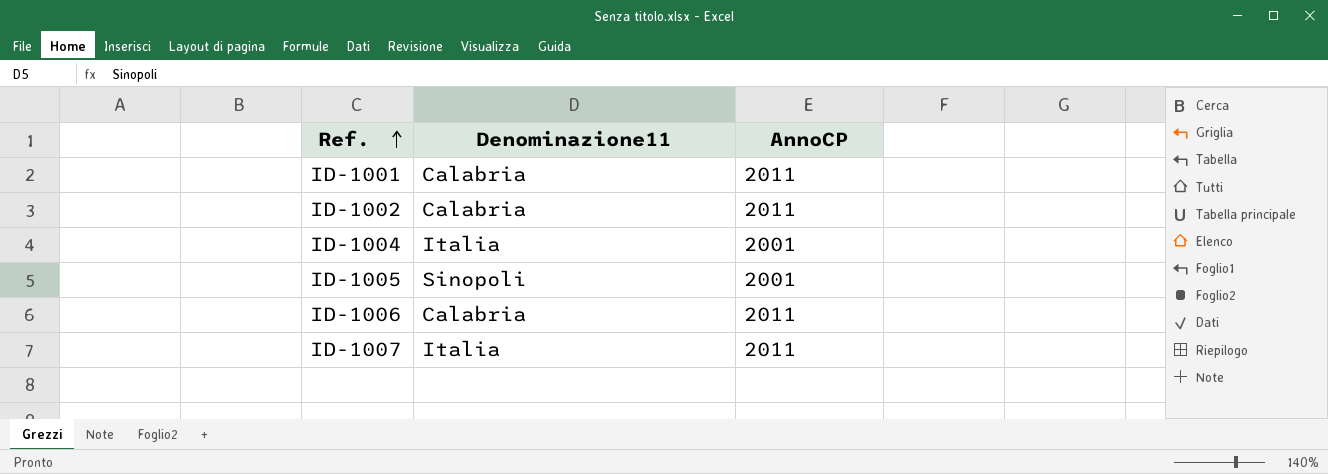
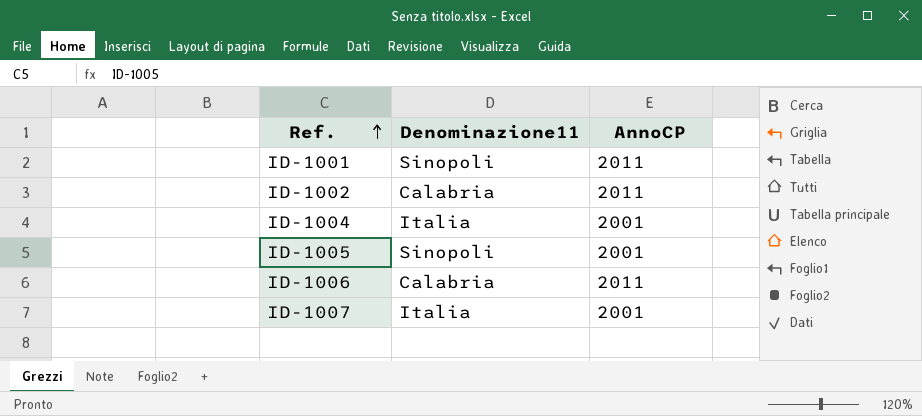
ID-1001 | Denominazione11: Calabria -> Sinopoli
ID-1007 | AnnoCP: 2011 -> 2001

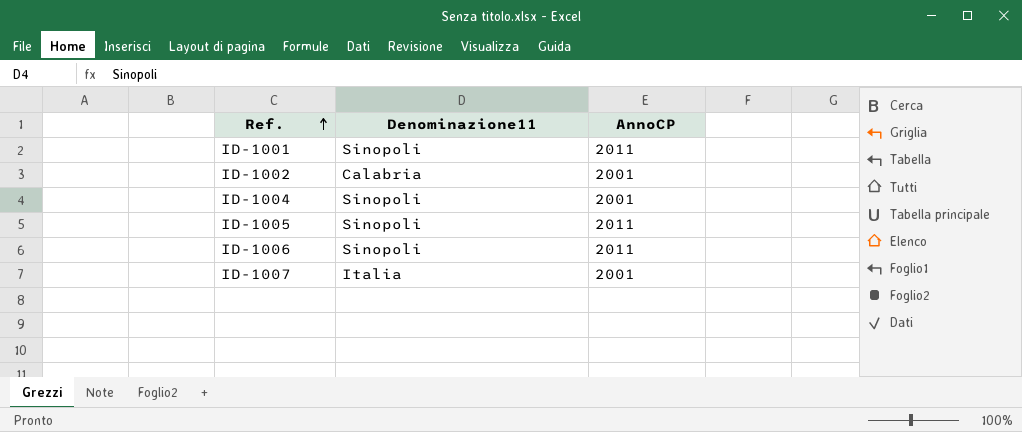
ID-1002 | AnnoCP: 2011 -> 2001
ID-1004 | Denominazione11: Italia -> Sinopoli
ID-1005 | AnnoCP: 2001 -> 2011
ID-1006 | Denominazione11: Calabria -> Sinopoli

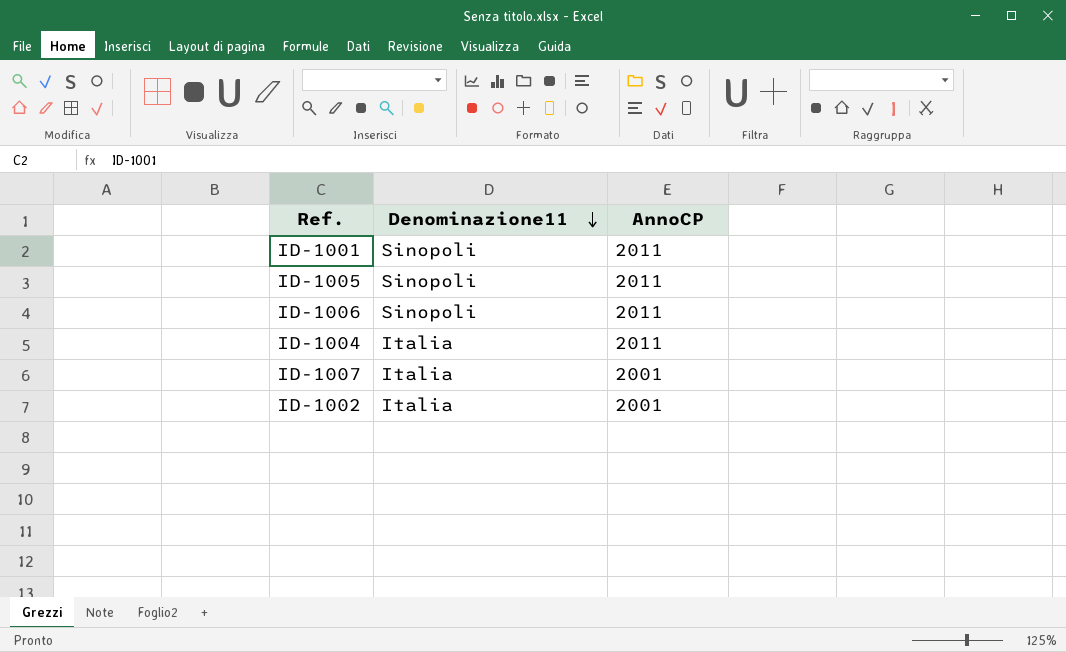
row order: Ref. ascending -> Denominazione11 descending
ID-1004 | Denominazione11: Sinopoli -> Italia
ID-1004 | AnnoCP: 2001 -> 2011
ID-1002 | Denominazione11: Calabria -> Italia

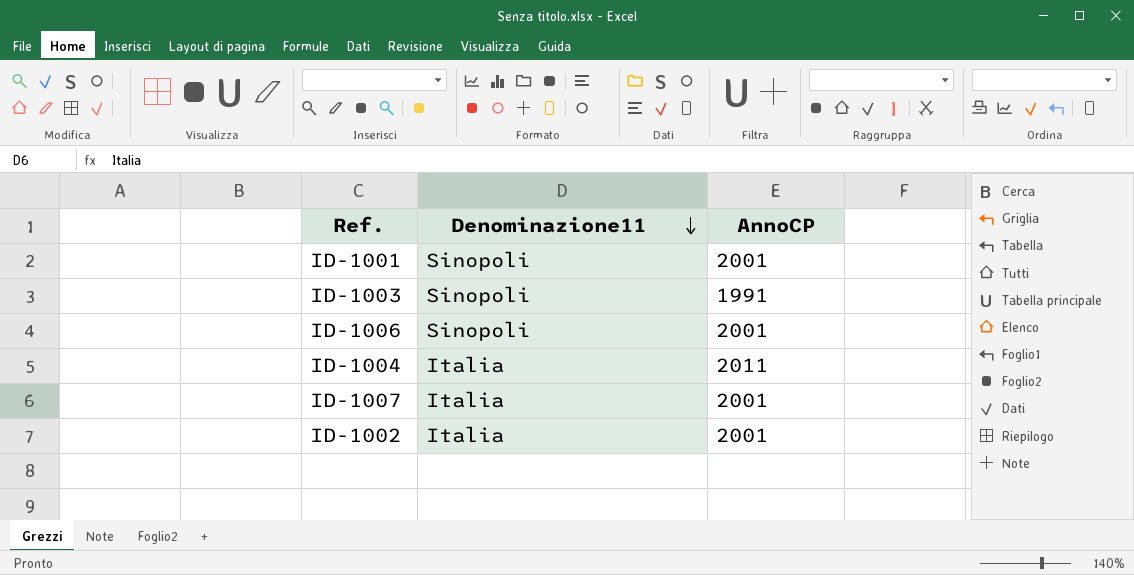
row ID-1005: Sinopoli | 2011 -> none
ID-1001 | AnnoCP: 2011 -> 2001
row ID-1003: none -> Sinopoli | 1991
ID-1006 | AnnoCP: 2011 -> 2001

